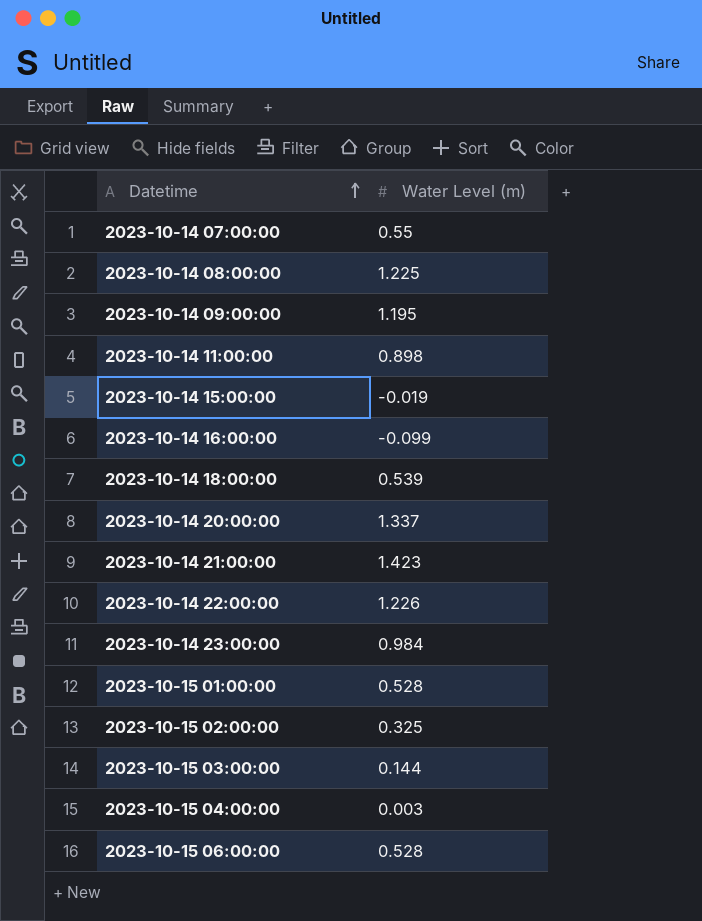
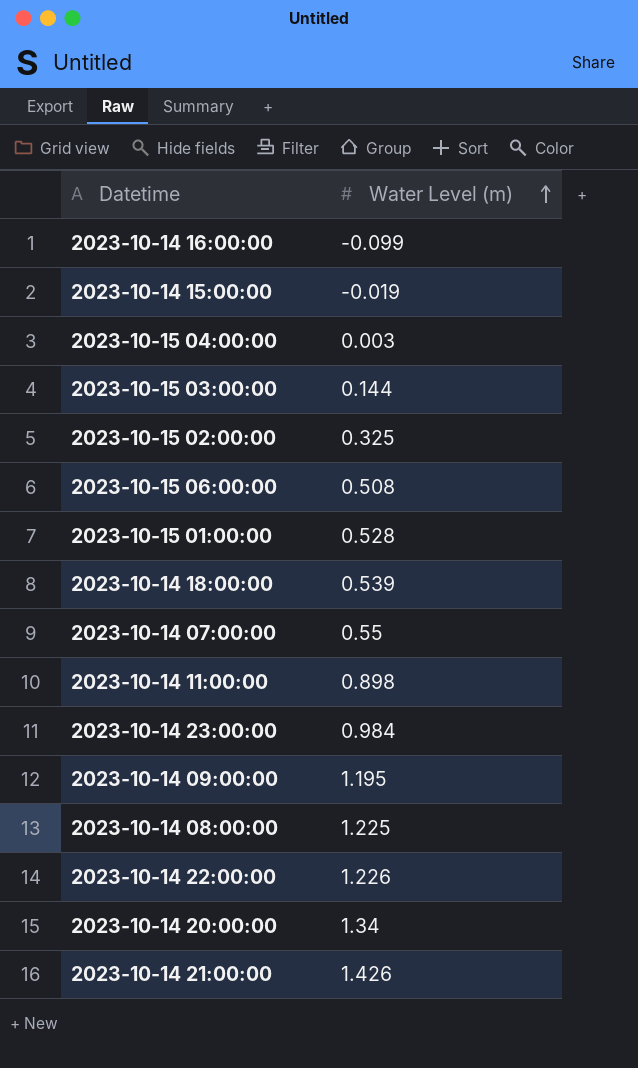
row order: Datetime ascending -> Water Level (m) ascending
2023-10-15 06:00:00 | Water Level (m): 0.528 -> 0.508
2023-10-14 20:00:00 | Water Level (m): 1.337 -> 1.34
2023-10-14 21:00:00 | Water Level (m): 1.423 -> 1.426

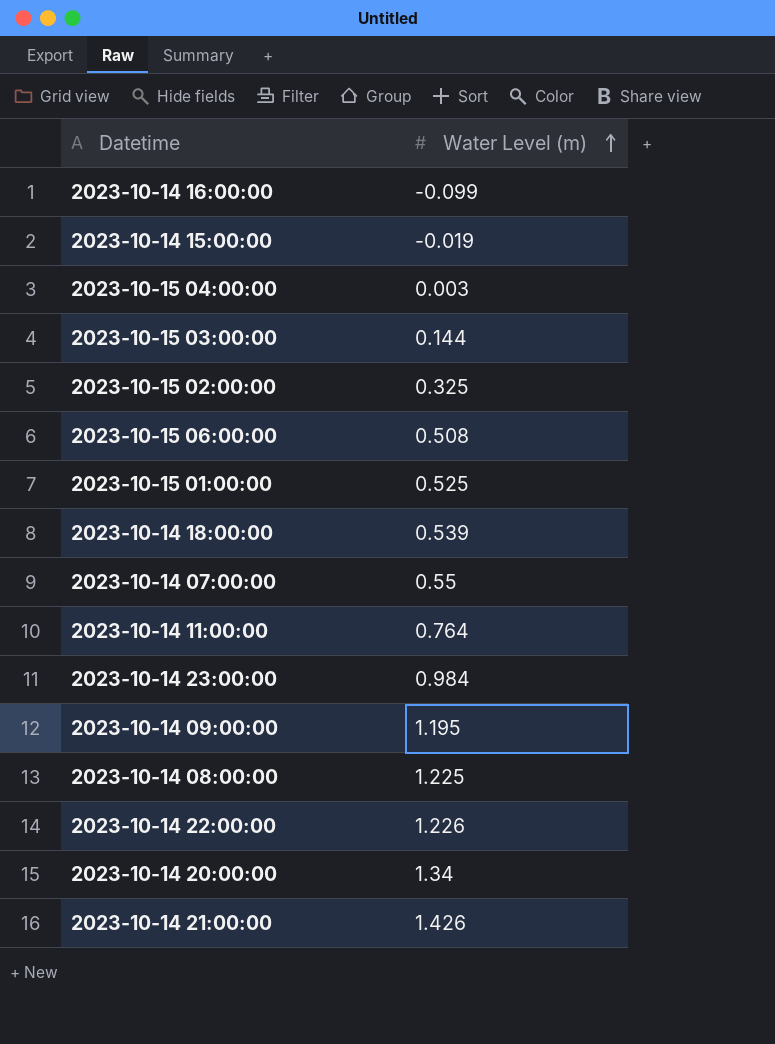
2023-10-15 01:00:00 | Water Level (m): 0.528 -> 0.525
2023-10-14 11:00:00 | Water Level (m): 0.898 -> 0.764

